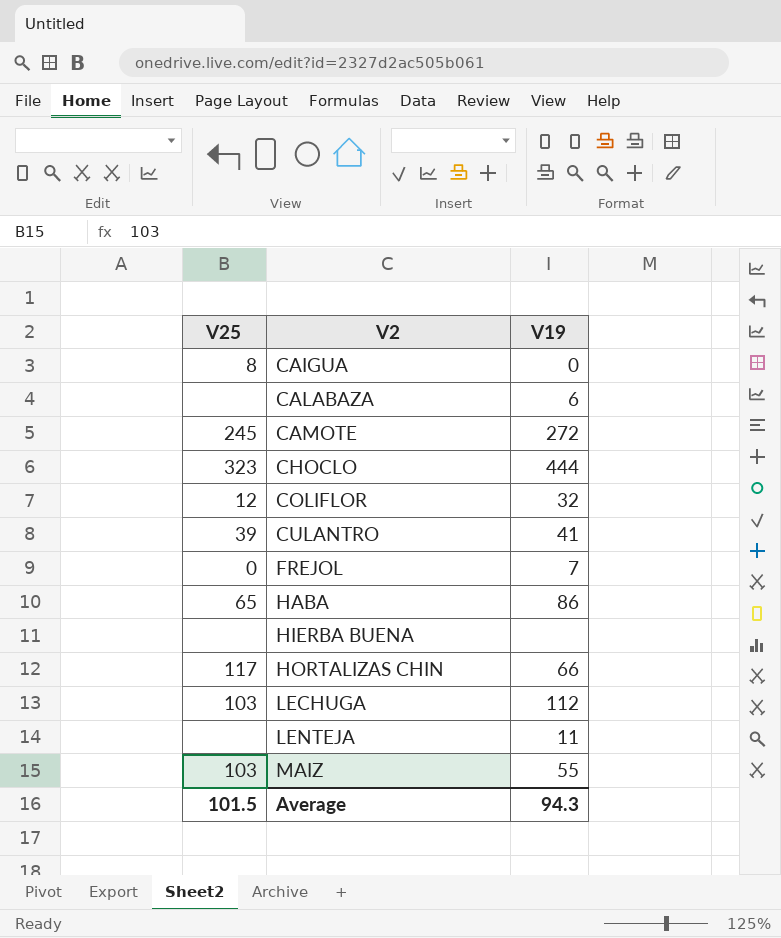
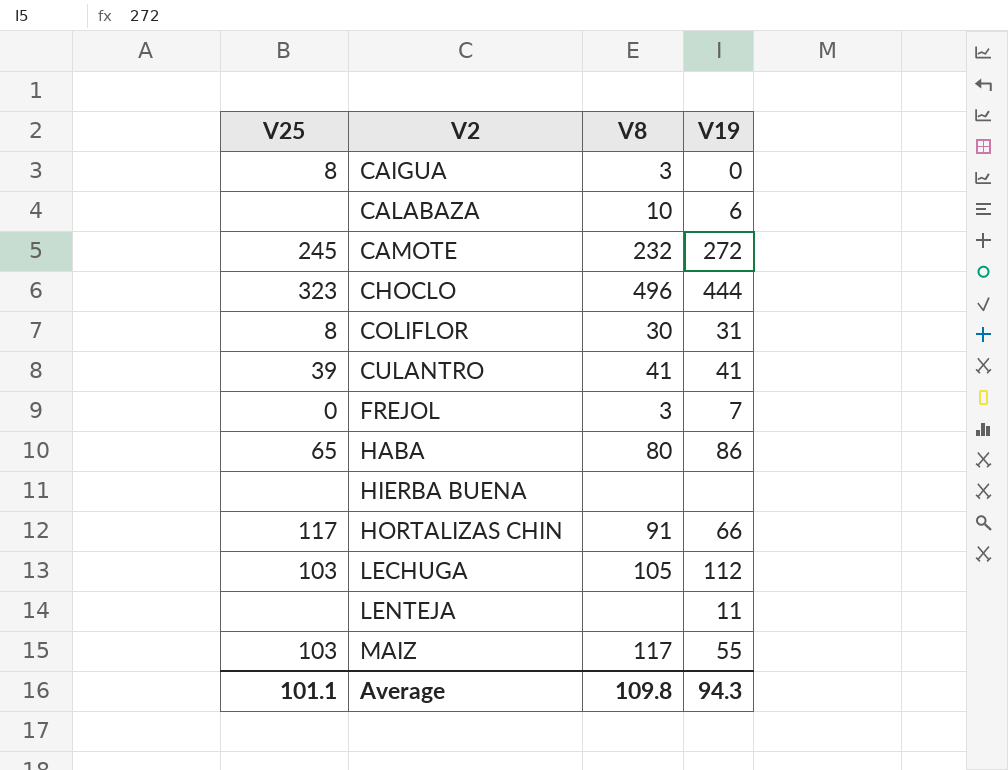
column V8 | position: none -> 3
COLIFLOR | V25: 12 -> 8
COLIFLOR | V19: 32 -> 31
Average | V25: 101.5 -> 101.1

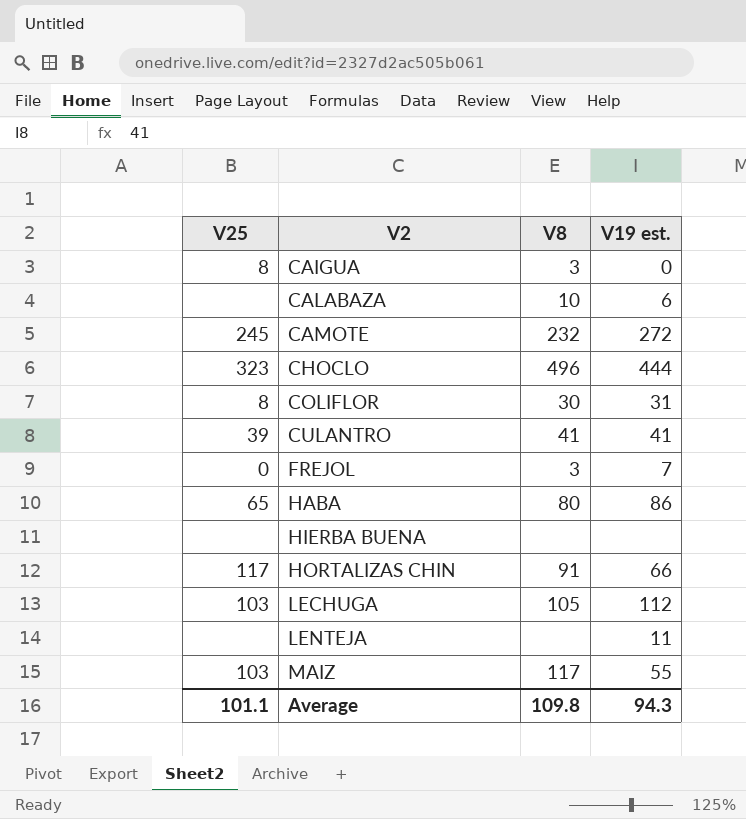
column name: V19 -> V19 est.

